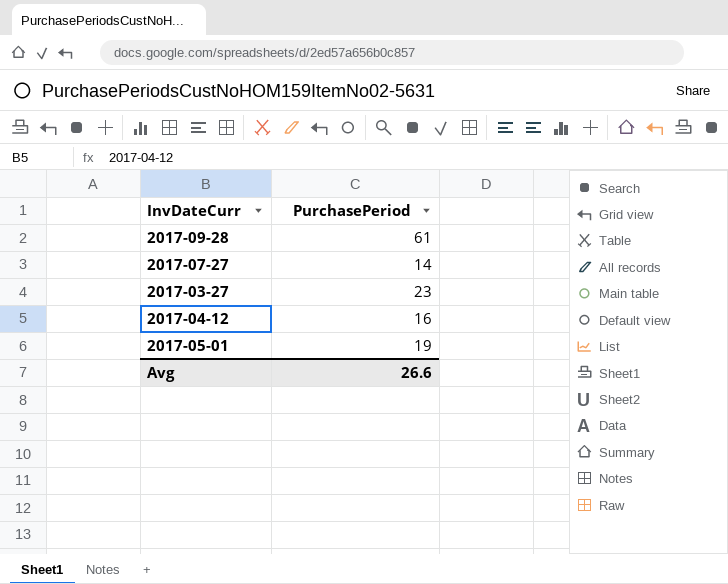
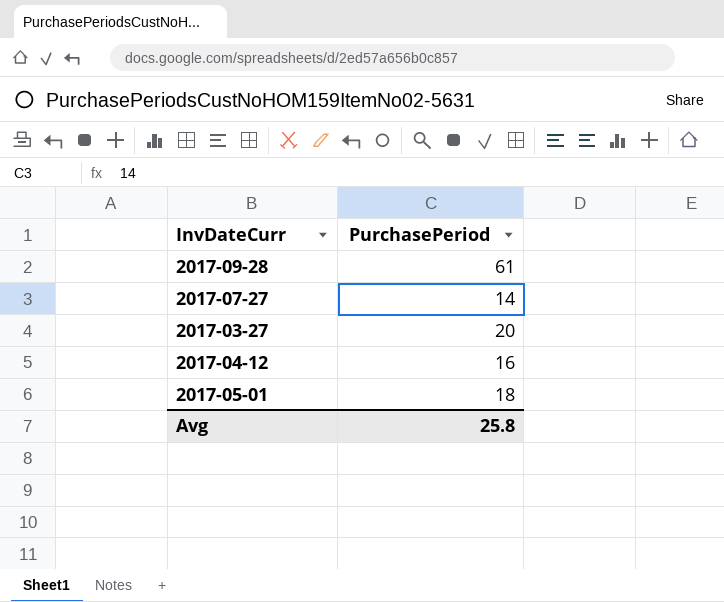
2017-03-27 | PurchasePeriod: 23 -> 20
2017-05-01 | PurchasePeriod: 19 -> 18
Avg | PurchasePeriod: 26.6 -> 25.8

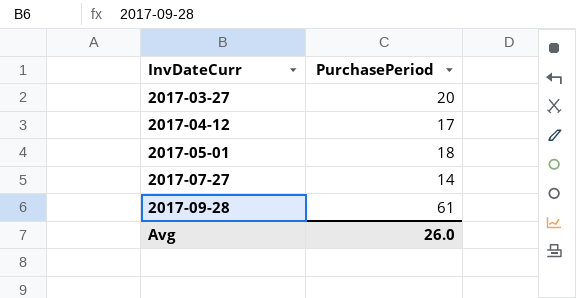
row order: none -> InvDateCurr ascending
2017-04-12 | PurchasePeriod: 16 -> 17
Avg | PurchasePeriod: 25.8 -> 26.0

